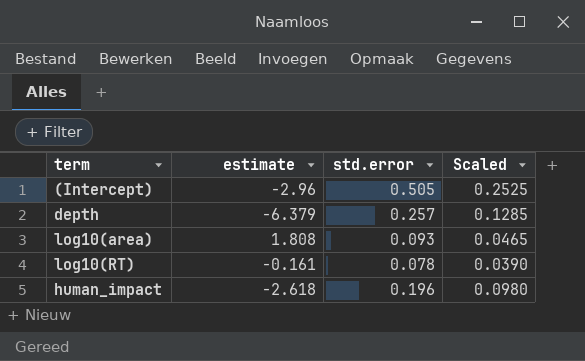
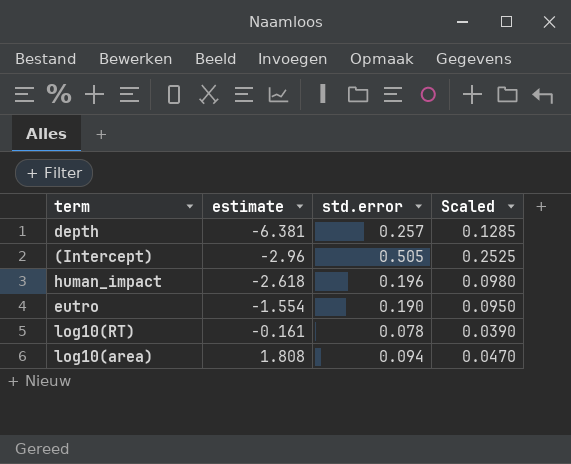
row order: none -> estimate ascending
depth | estimate: -6.379 -> -6.381
row eutro: none -> -1.554 | 0.190 | 0.0950
log10(area) | std.error: 0.093 -> 0.094
log10(area) | Scaled: 0.0465 -> 0.0470

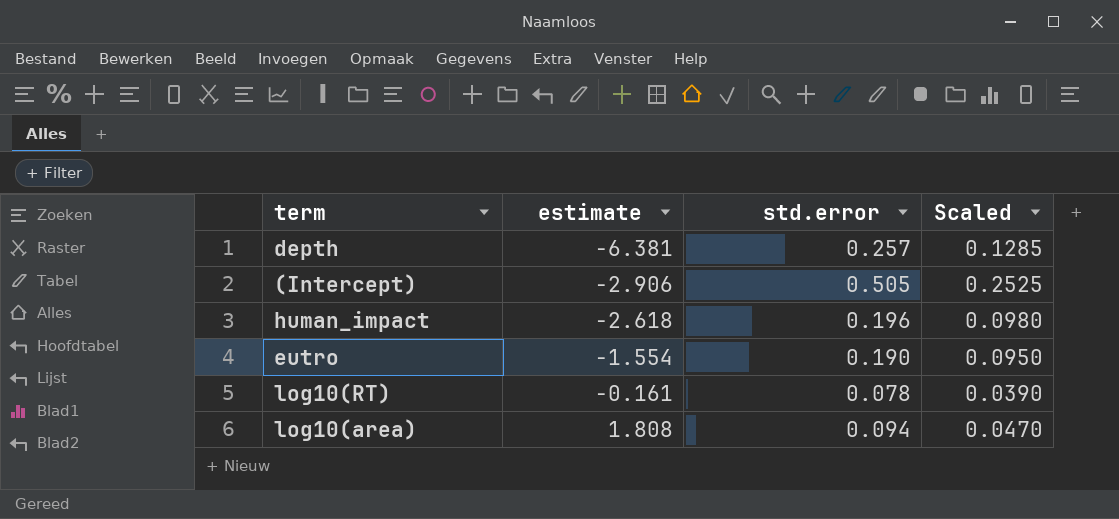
(Intercept) | estimate: -2.96 -> -2.906

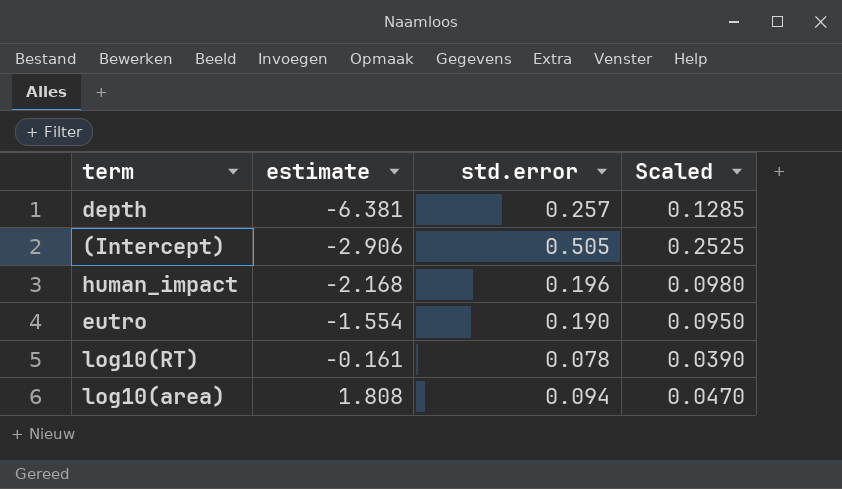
human_impact | estimate: -2.618 -> -2.168

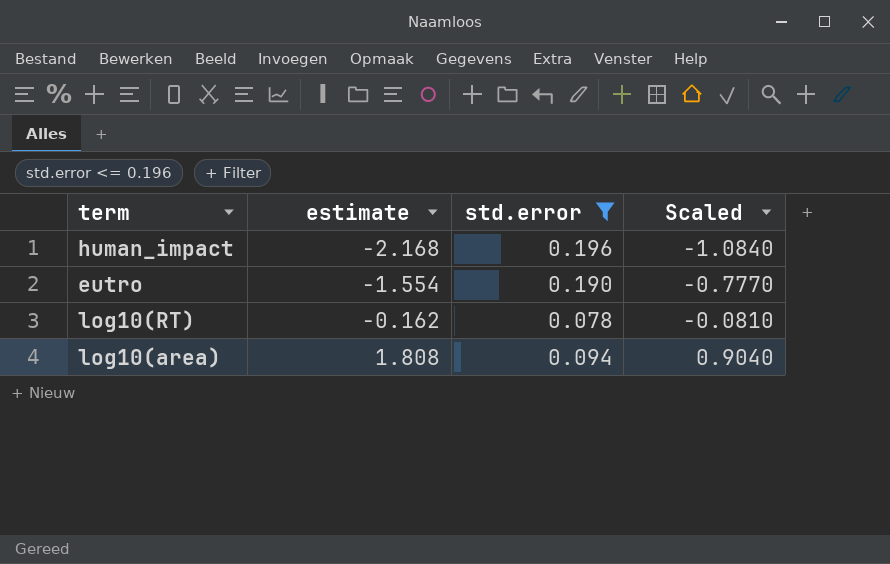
filter: none -> std.error <= 0.196
column Scaled | formula: [std.error] * 0.5 -> [estimate] * 0.5
log10(RT) | estimate: -0.161 -> -0.162

